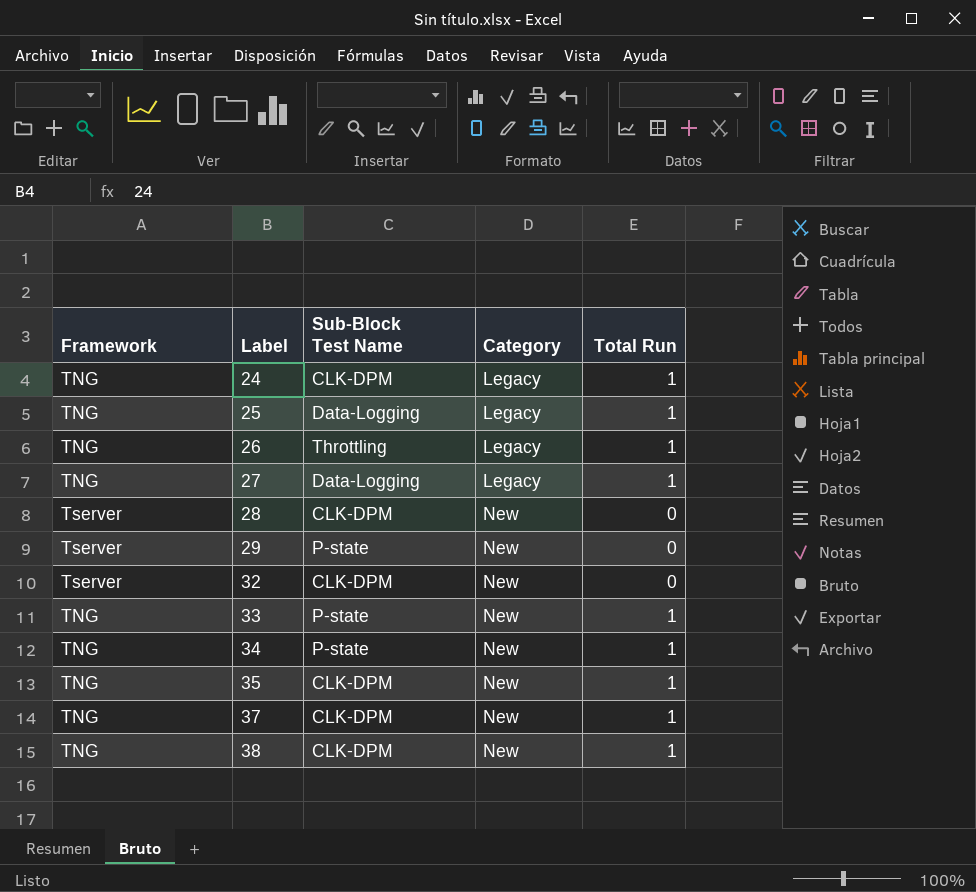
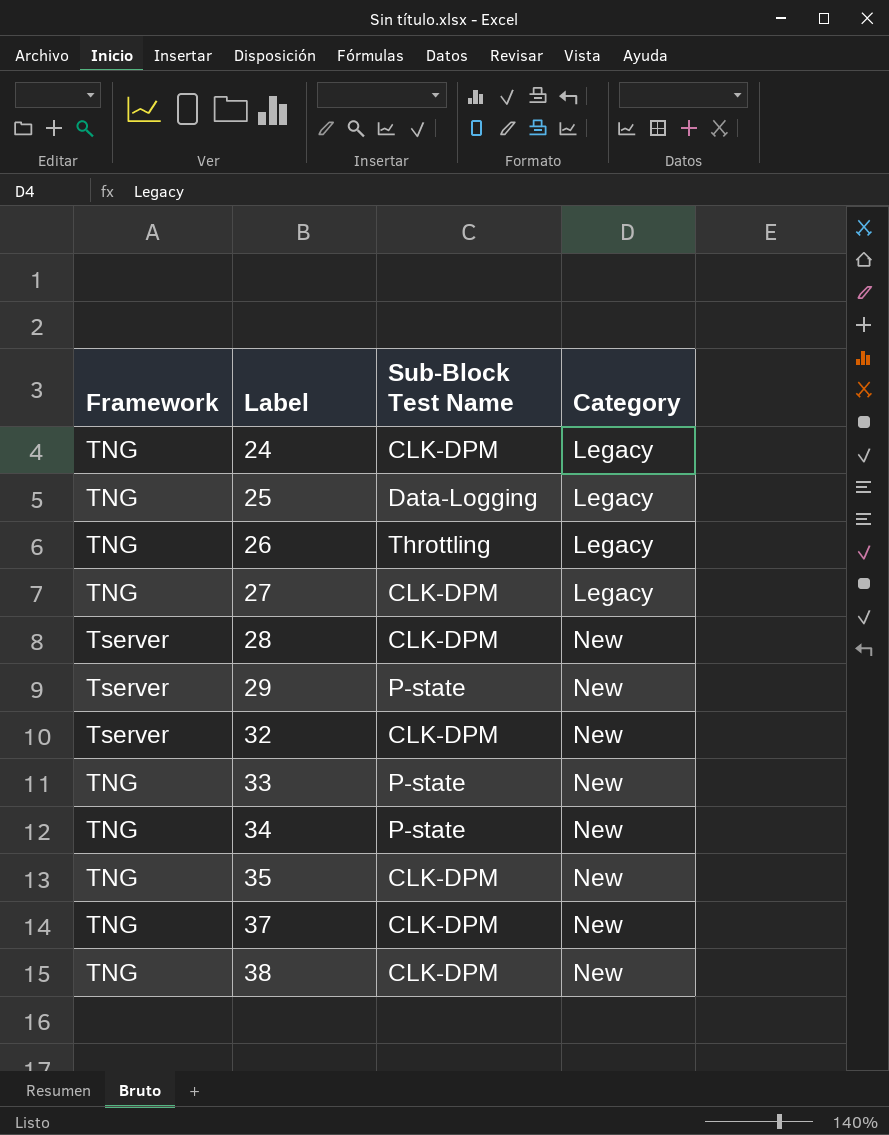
column Total Run | position: 5 -> none
27 | Sub-Block Test Name: Data-Logging -> CLK-DPM

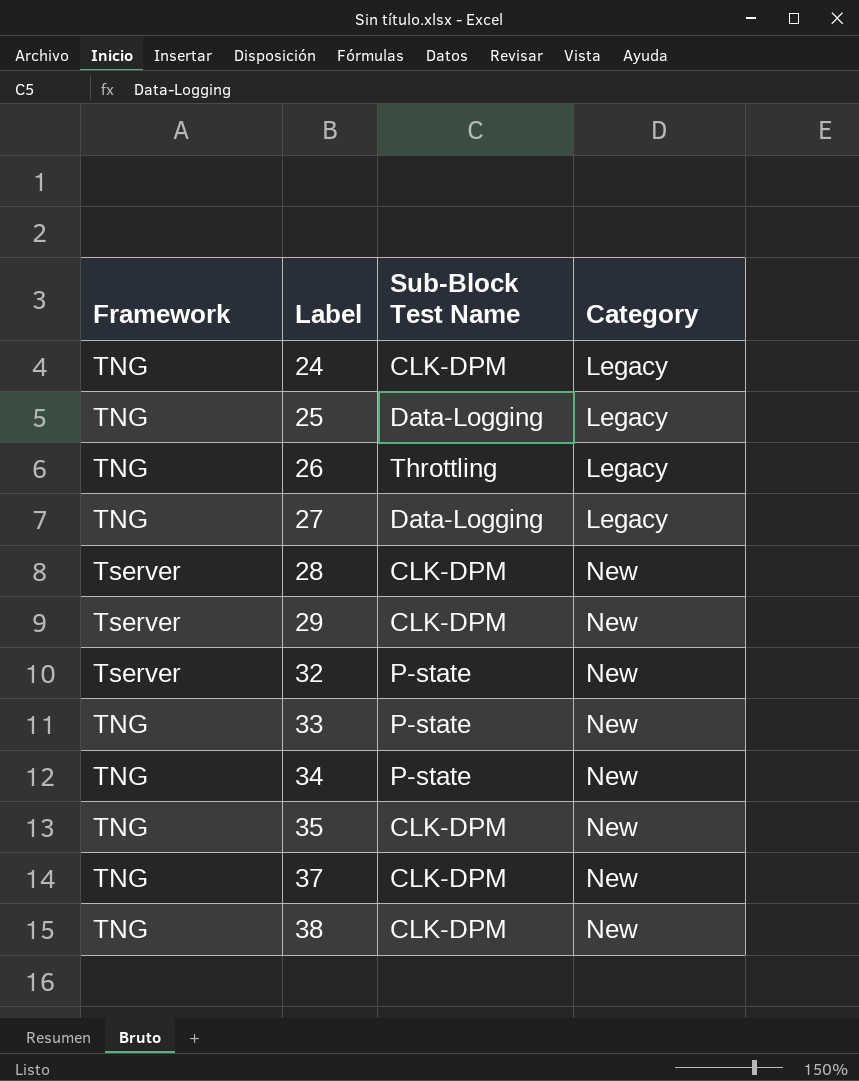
27 | Sub-Block Test Name: CLK-DPM -> Data-Logging
29 | Sub-Block Test Name: P-state -> CLK-DPM
32 | Sub-Block Test Name: CLK-DPM -> P-state

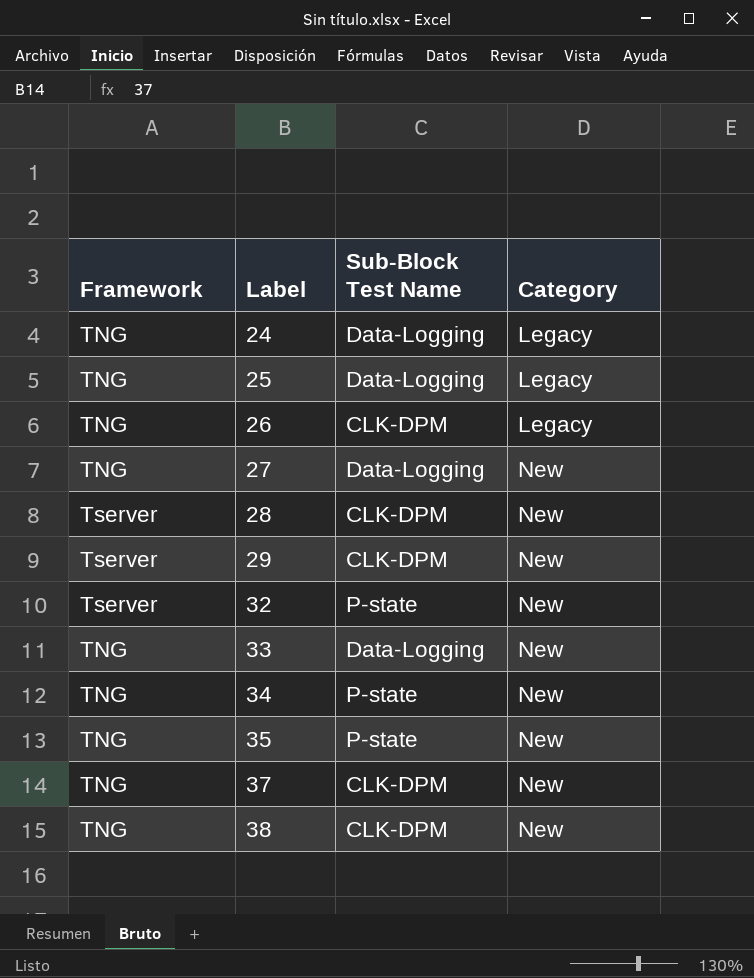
24 | Sub-Block Test Name: CLK-DPM -> Data-Logging
26 | Sub-Block Test Name: Throttling -> CLK-DPM
27 | Category: Legacy -> New
33 | Sub-Block Test Name: P-state -> Data-Logging
35 | Sub-Block Test Name: CLK-DPM -> P-state

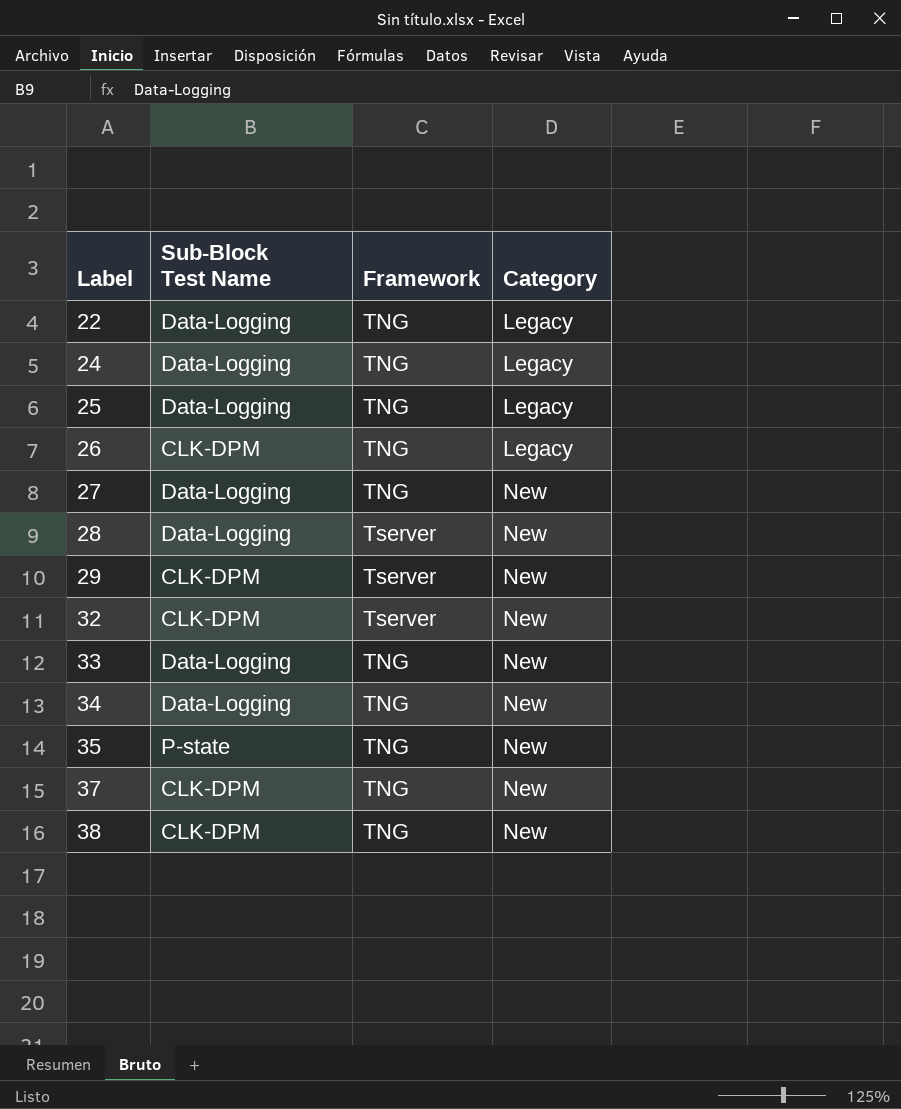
column Framework | position: 1 -> 3
row 22: none -> Data-Logging | TNG | Legacy
28 | Sub-Block Test Name: CLK-DPM -> Data-Logging
32 | Sub-Block Test Name: P-state -> CLK-DPM
34 | Sub-Block Test Name: P-state -> Data-Logging

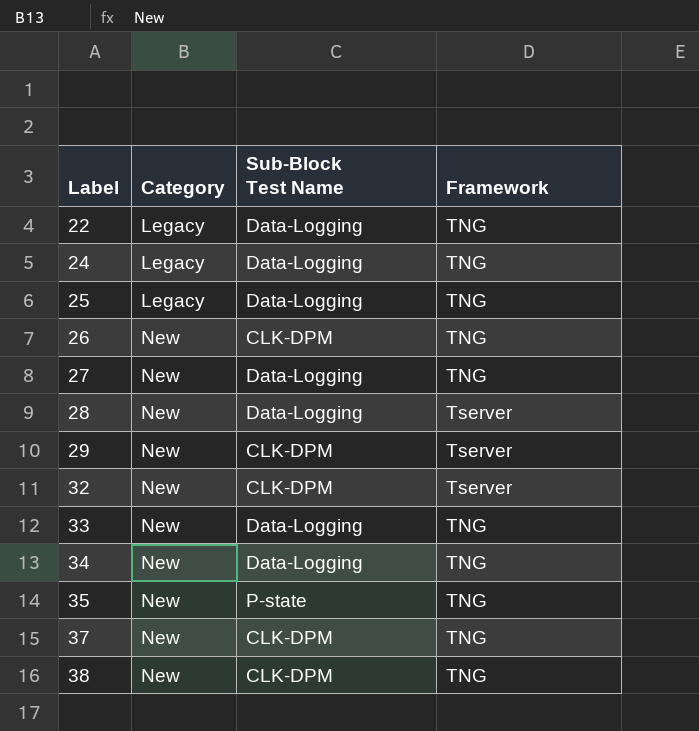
column Category | position: 4 -> 2
26 | Category: Legacy -> New

